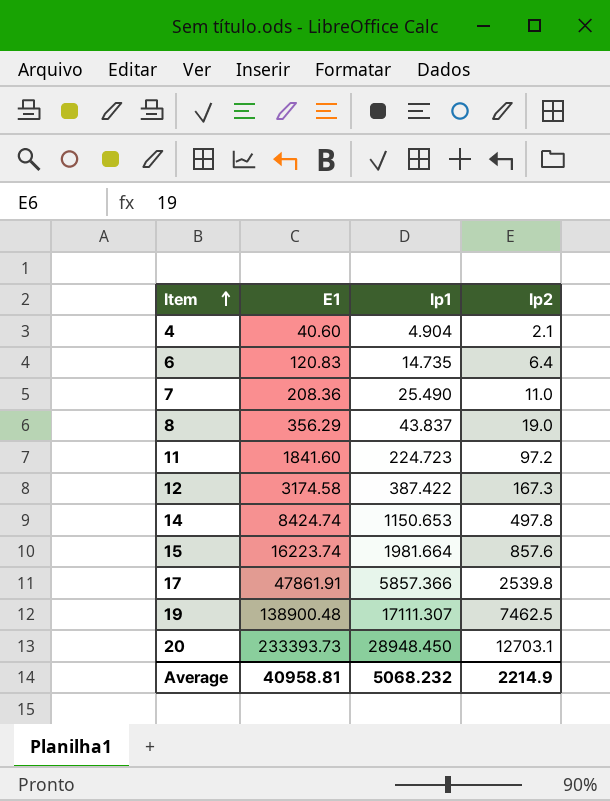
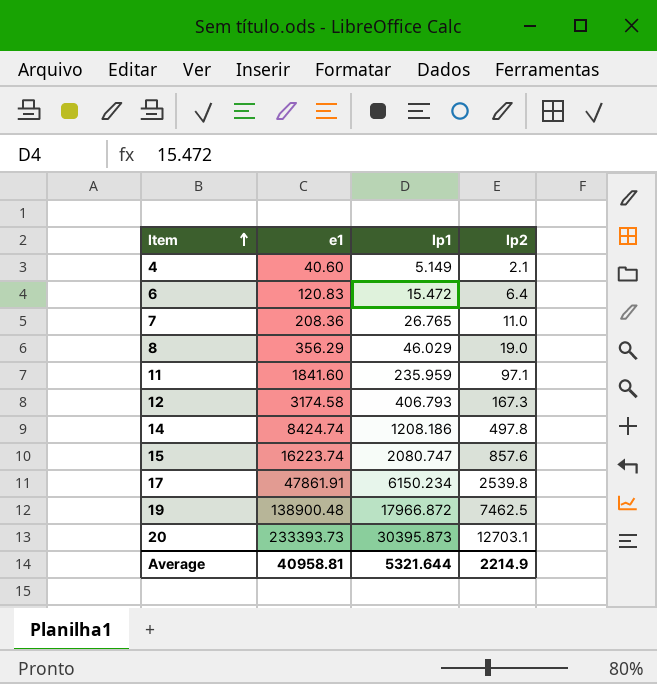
column name: E1 -> e1
4 | Ip1: 4.904 -> 5.149
6 | Ip1: 14.735 -> 15.472
7 | Ip1: 25.490 -> 26.765
8 | Ip1: 43.837 -> 46.029
11 | Ip1: 224.723 -> 235.959
11 | Ip2: 97.2 -> 97.1
12 | Ip1: 387.422 -> 406.793
14 | Ip1: 1150.653 -> 1208.186
15 | Ip1: 1981.664 -> 2080.747
17 | Ip1: 5857.366 -> 6150.234
19 | Ip1: 17111.307 -> 17966.872
20 | Ip1: 28948.450 -> 30395.873
Average | Ip1: 5068.232 -> 5321.644

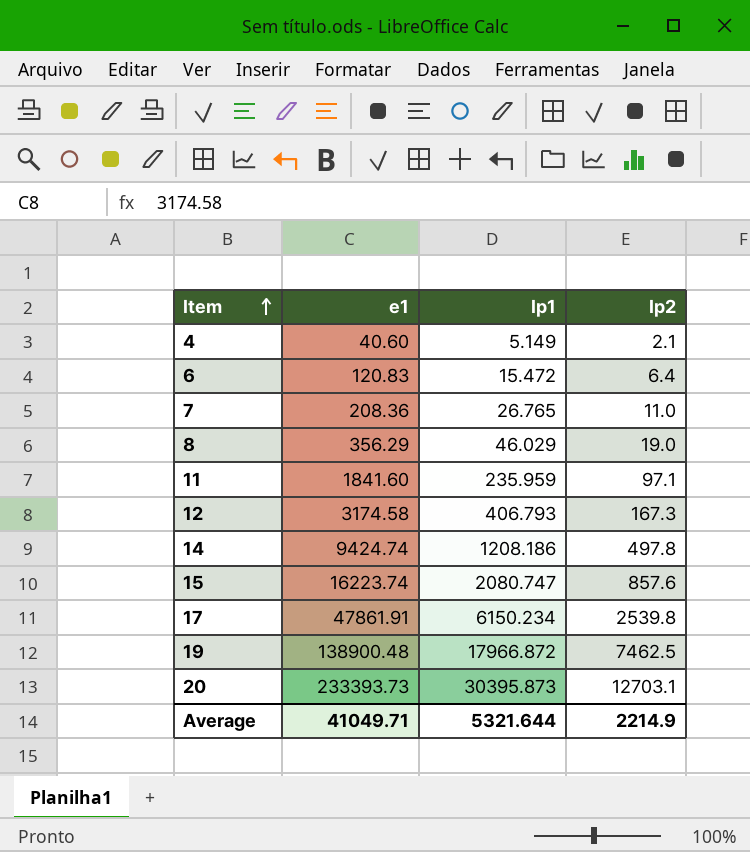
14 | e1: 8424.74 -> 9424.74
Average | e1: 40958.81 -> 41049.71

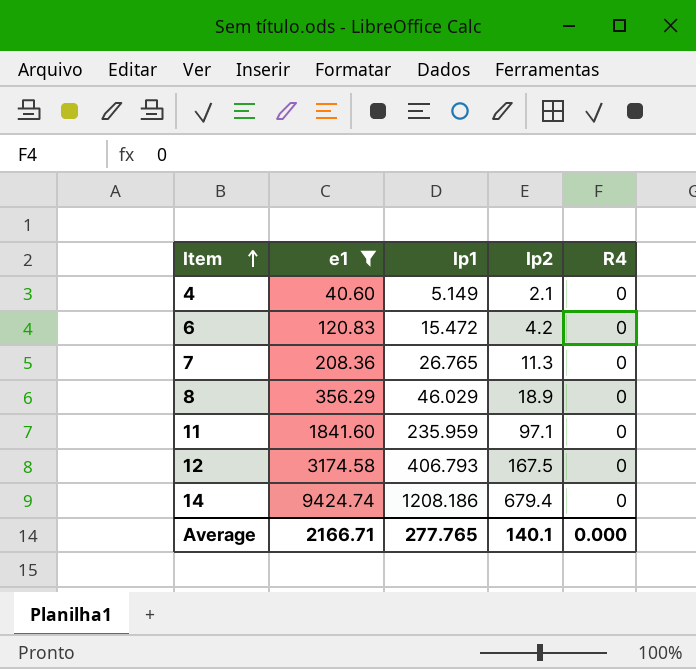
filter: none -> e1 <= 9424.74
column R4 | position: none -> 5
6 | Ip2: 6.4 -> 4.2
7 | Ip2: 11.0 -> 11.3
8 | Ip2: 19.0 -> 18.9
12 | Ip2: 167.3 -> 167.5
14 | Ip2: 497.8 -> 679.4
Average | e1: 41049.71 -> 2166.71
Average | Ip1: 5321.644 -> 277.765
Average | Ip2: 2214.9 -> 140.1

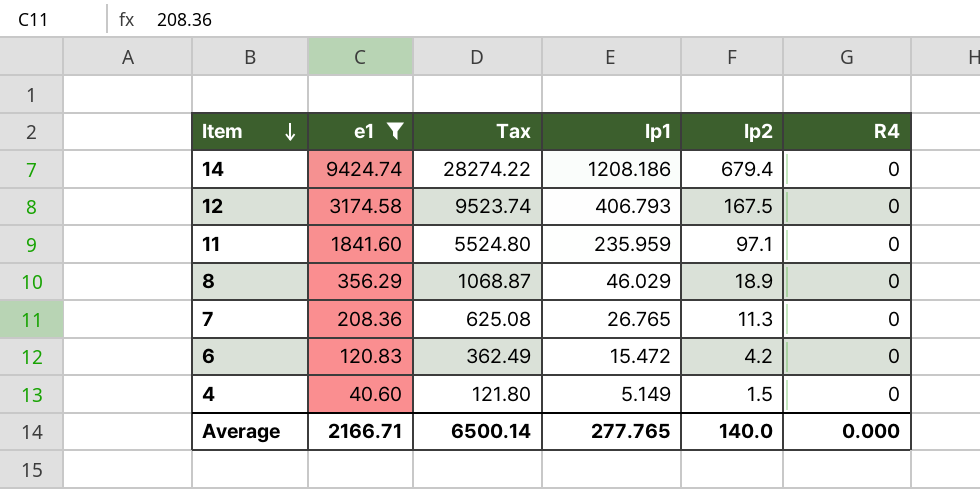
row order: Item ascending -> Item descending
column Tax | formula: none -> [e1] * 3
4 | Ip2: 2.1 -> 1.5
Average | Ip2: 140.1 -> 140.0

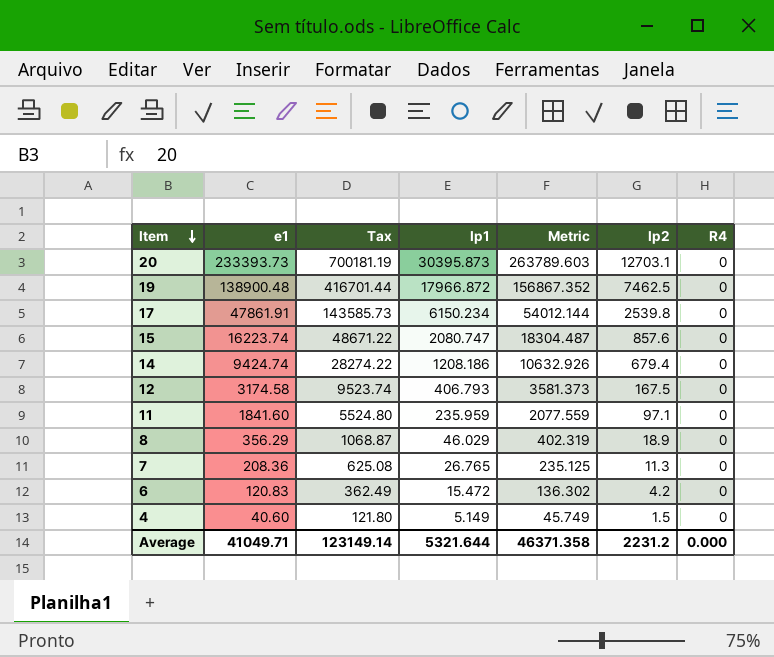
filter: e1 <= 9424.74 -> none
column Metric | formula: none -> [e1] + [Ip1]
Average | e1: 2166.71 -> 41049.71
Average | Tax: 6500.14 -> 123149.14
Average | Ip1: 277.765 -> 5321.644
Average | Ip2: 140.0 -> 2231.2

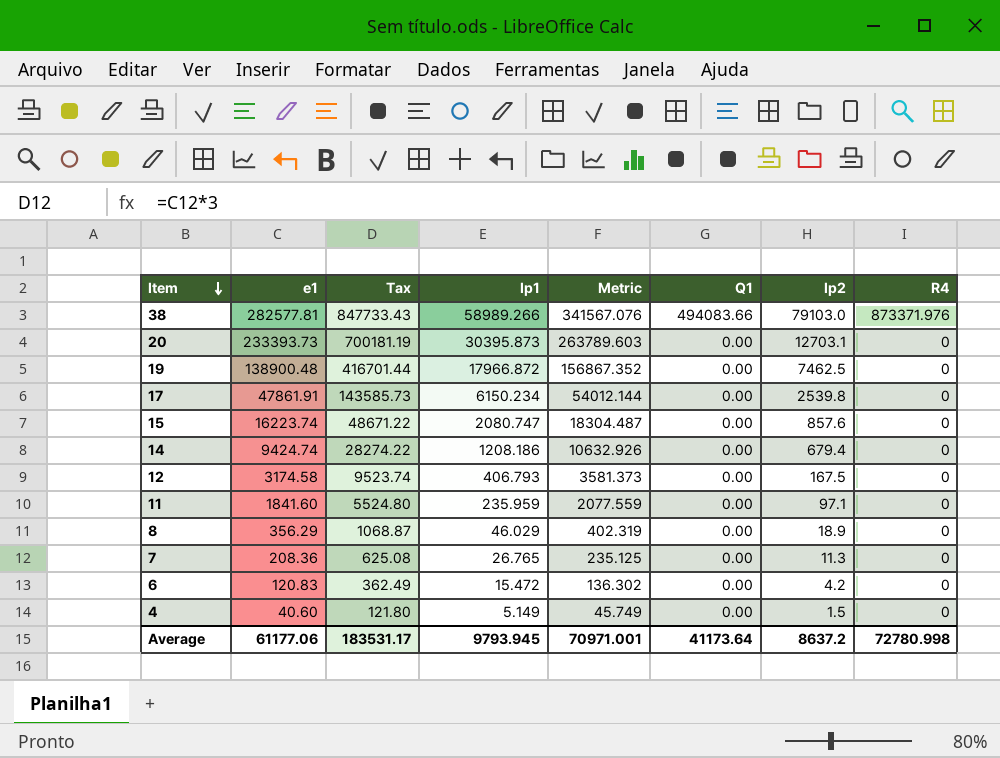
column Q1 | position: none -> 6
row 38: none -> 282577.81 | 847733.43 | 58989.266 | 341567.076 | 494083.66 | 79103.0 | 873371.976
Average | e1: 41049.71 -> 61177.06
Average | Tax: 123149.14 -> 183531.17
Average | Ip1: 5321.644 -> 9793.945
Average | Metric: 46371.358 -> 70971.001
Average | Ip2: 2231.2 -> 8637.2
Average | R4: 0.000 -> 72780.998

